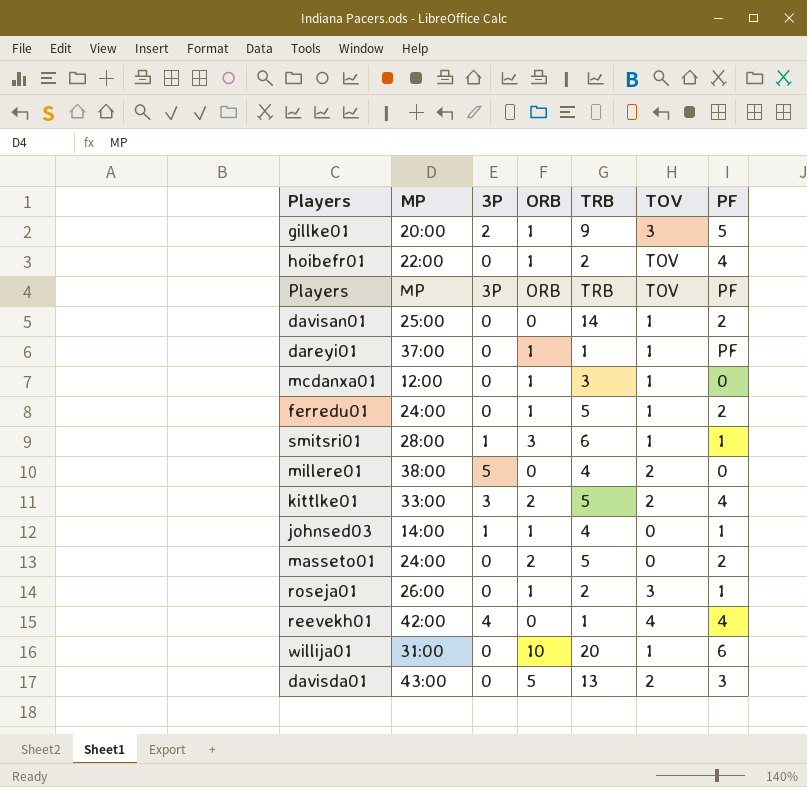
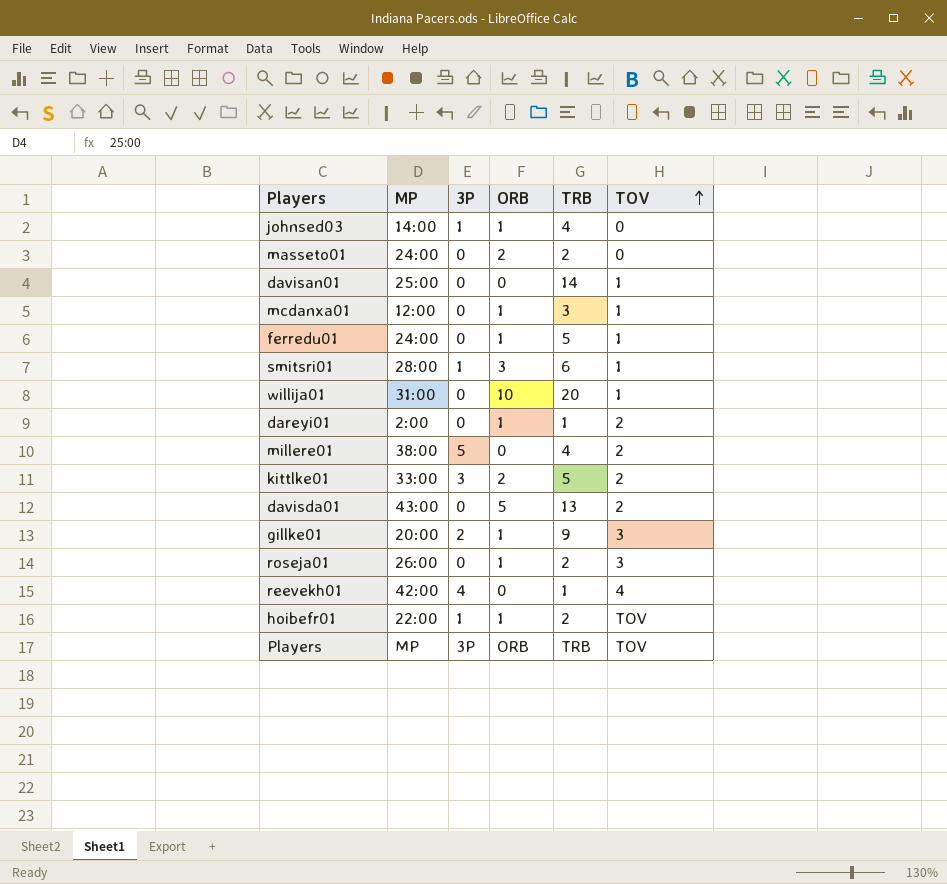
row order: none -> TOV ascending
column PF | position: 7 -> none
masseto01 | TRB: 5 -> 2
dareyi01 | MP: 37:00 -> 2:00
dareyi01 | TOV: 1 -> 2
hoibefr01 | 3P: 0 -> 1

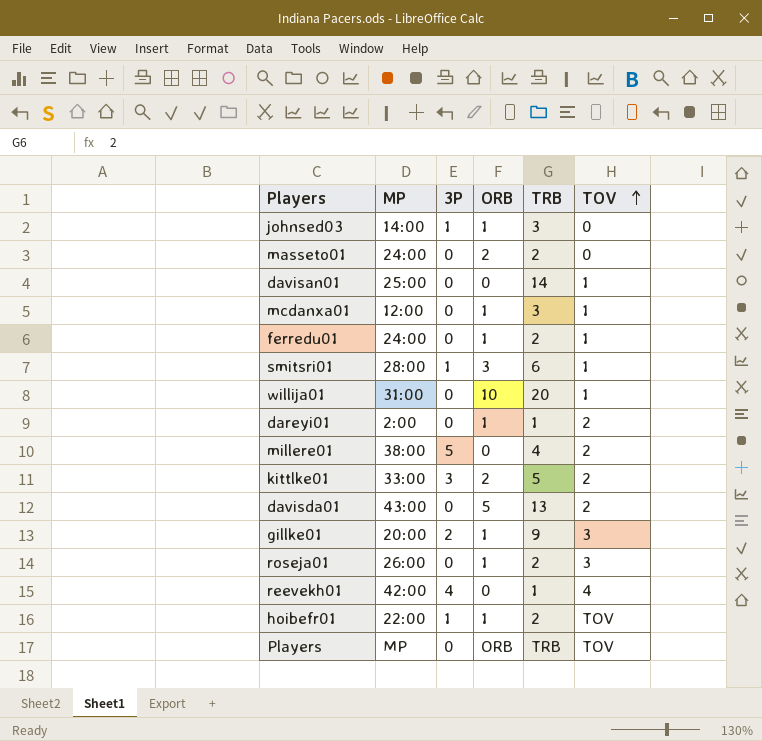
johnsed03 | TRB: 4 -> 3
ferredu01 | TRB: 5 -> 2
Players | 3P: 3P -> 0

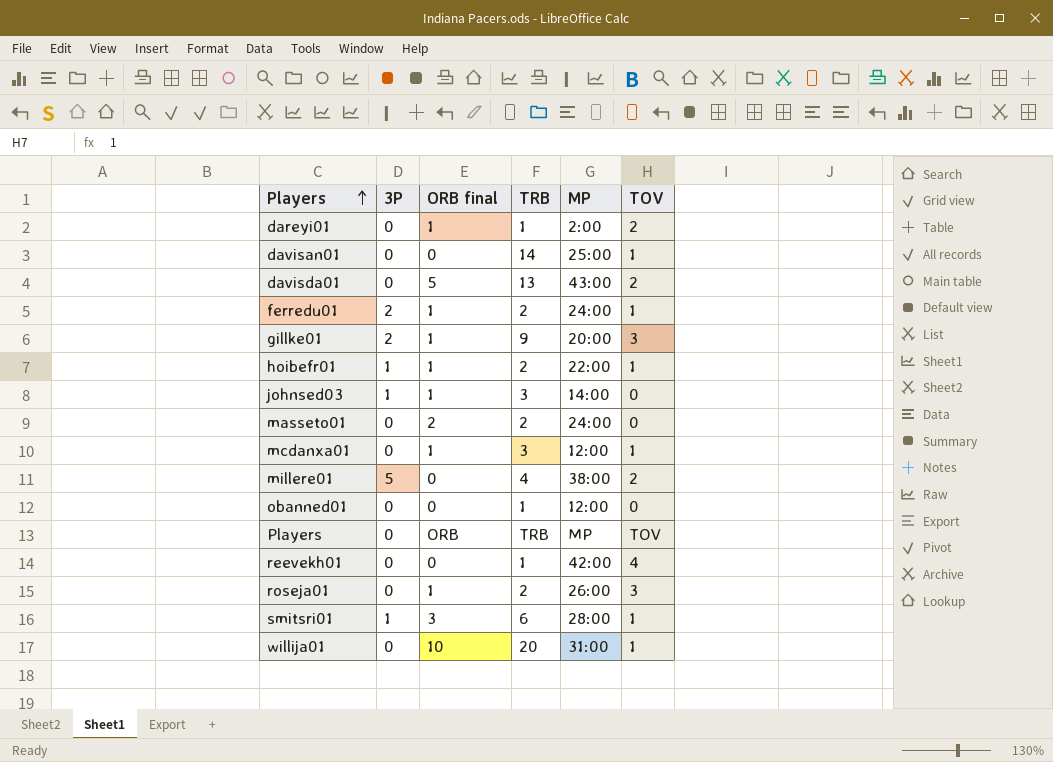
row order: TOV ascending -> Players ascending
column name: ORB -> ORB final
column MP | position: 2 -> 5
row kittlke01: 33:00 | 3 | 2 | 5 | 2 -> none
ferredu01 | 3P: 0 -> 2
hoibefr01 | TOV: TOV -> 1
row obanned01: none -> 0 | 0 | 1 | 12:00 | 0
reevekh01 | 3P: 4 -> 0

